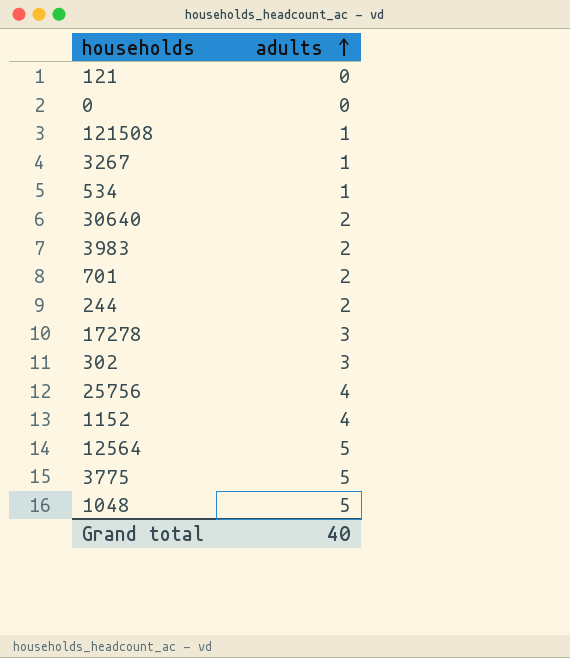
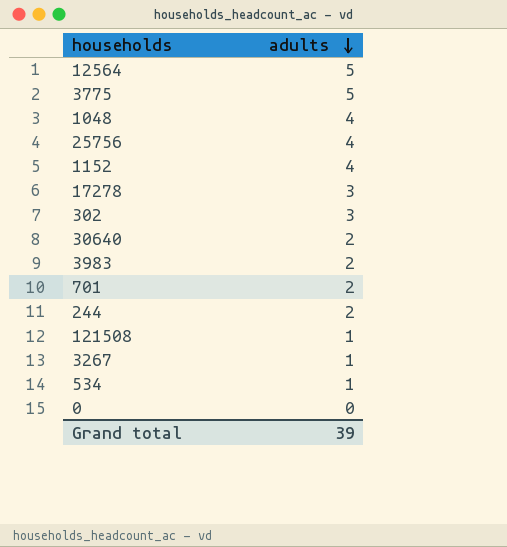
row order: adults ascending -> adults descending
row 121: 0 -> none
1048 | adults: 5 -> 4
Grand total | adults: 40 -> 39

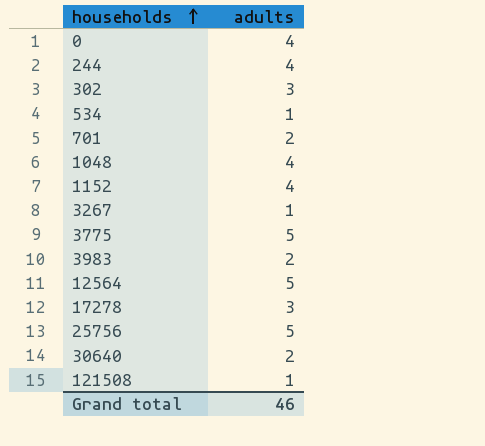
row order: adults descending -> households ascending
0 | adults: 0 -> 4
244 | adults: 2 -> 4
25756 | adults: 4 -> 5
Grand total | adults: 39 -> 46

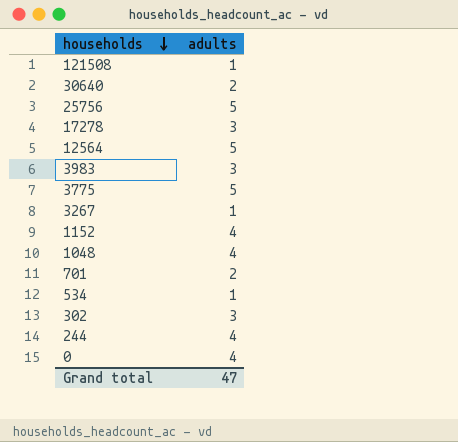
row order: households ascending -> households descending
3983 | adults: 2 -> 3
Grand total | adults: 46 -> 47

